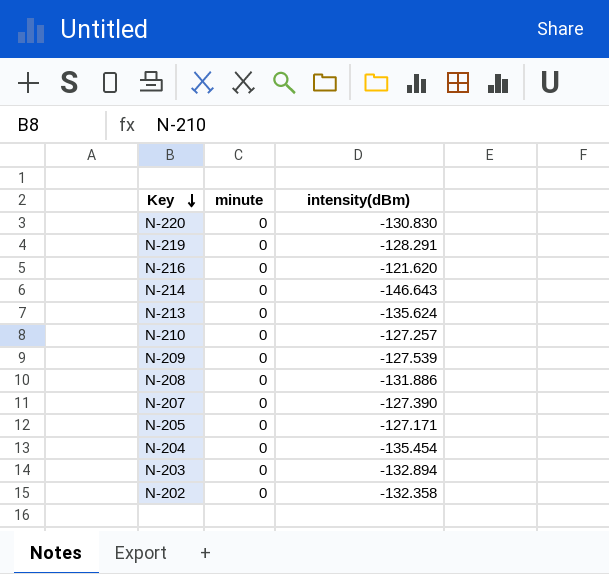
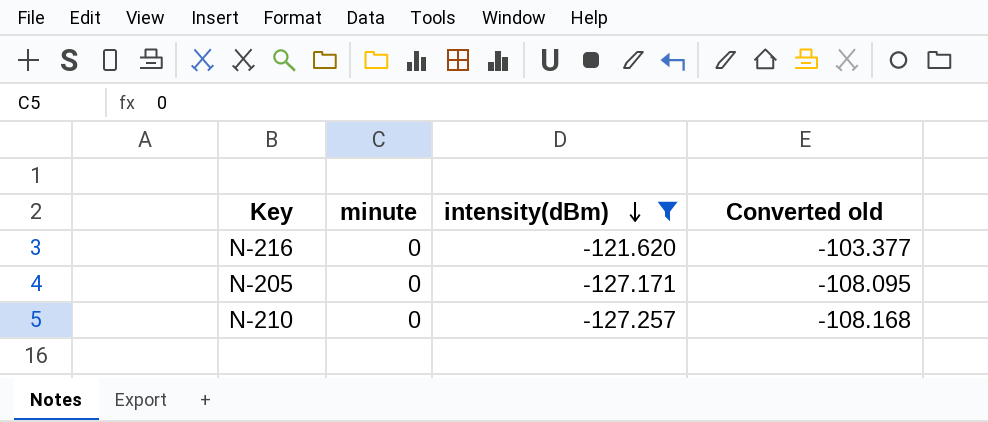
filter: none -> intensity(dBm) >= -127.257
row order: Key descending -> intensity(dBm) descending
column Converted old | formula: none -> [intensity(dBm)] * 0.85

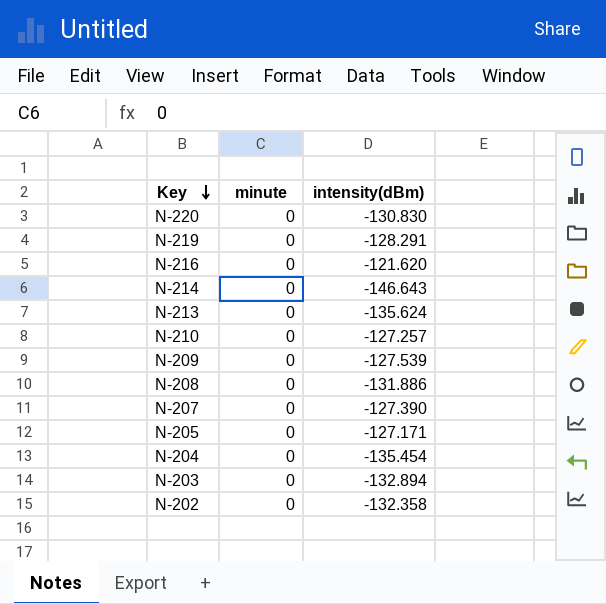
filter: intensity(dBm) >= -127.257 -> none
row order: intensity(dBm) descending -> Key descending
column Converted old | formula: [intensity(dBm)] * 0.85 -> none

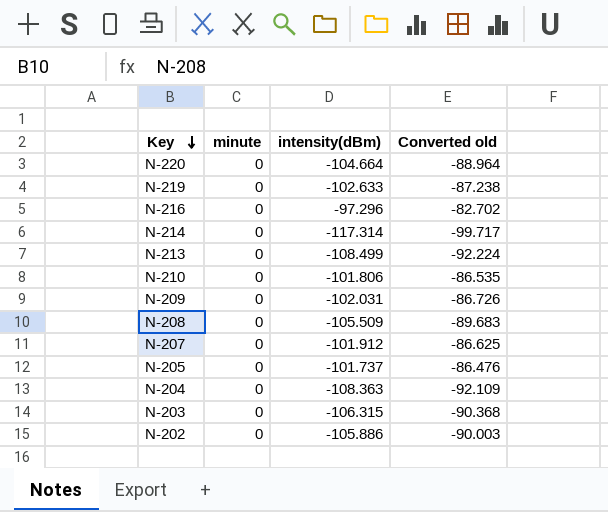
column Converted old | formula: none -> [intensity(dBm)] * 0.85
N-220 | intensity(dBm): -130.830 -> -104.664
N-219 | intensity(dBm): -128.291 -> -102.633
N-216 | intensity(dBm): -121.620 -> -97.296
N-214 | intensity(dBm): -146.643 -> -117.314
N-213 | intensity(dBm): -135.624 -> -108.499
N-210 | intensity(dBm): -127.257 -> -101.806
N-209 | intensity(dBm): -127.539 -> -102.031
N-208 | intensity(dBm): -131.886 -> -105.509
N-207 | intensity(dBm): -127.390 -> -101.912
N-205 | intensity(dBm): -127.171 -> -101.737
N-204 | intensity(dBm): -135.454 -> -108.363
N-203 | intensity(dBm): -132.894 -> -106.315
N-202 | intensity(dBm): -132.358 -> -105.886

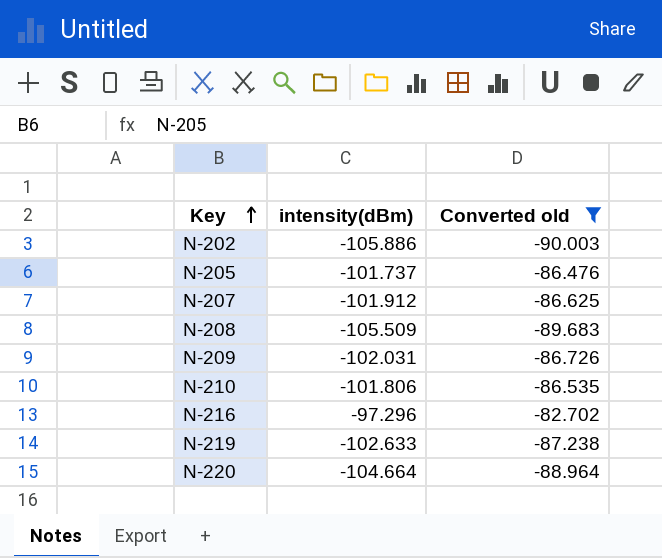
filter: none -> Converted old >= -90.003
row order: Key descending -> Key ascending
column minute | position: 2 -> none

